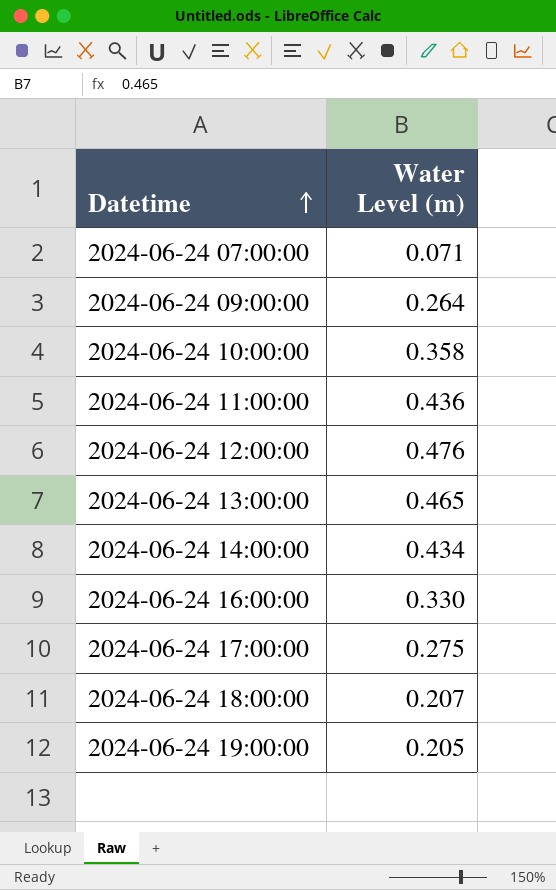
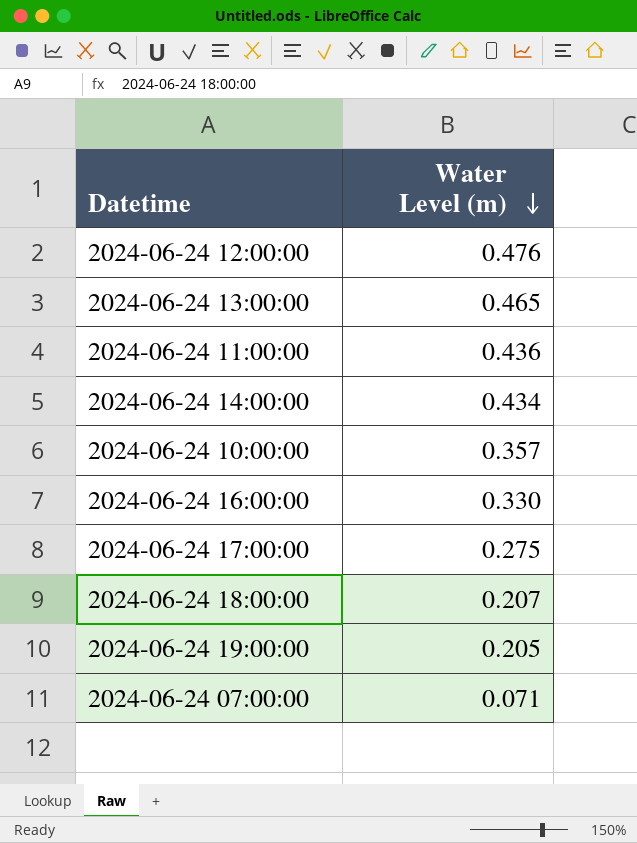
row order: Datetime ascending -> Water Level (m) descending
row 2024-06-24 09:00:00: 0.264 -> none
2024-06-24 10:00:00 | Water Level (m): 0.358 -> 0.357

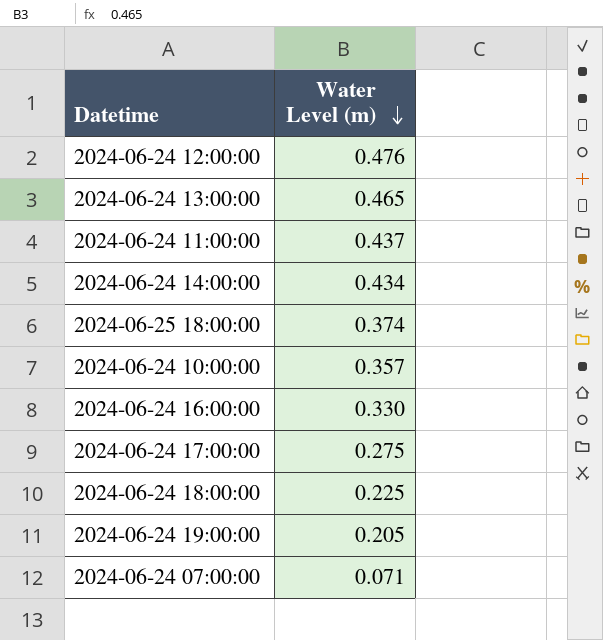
2024-06-24 11:00:00 | Water Level (m): 0.436 -> 0.437
row 2024-06-25 18:00:00: none -> 0.374
2024-06-24 18:00:00 | Water Level (m): 0.207 -> 0.225

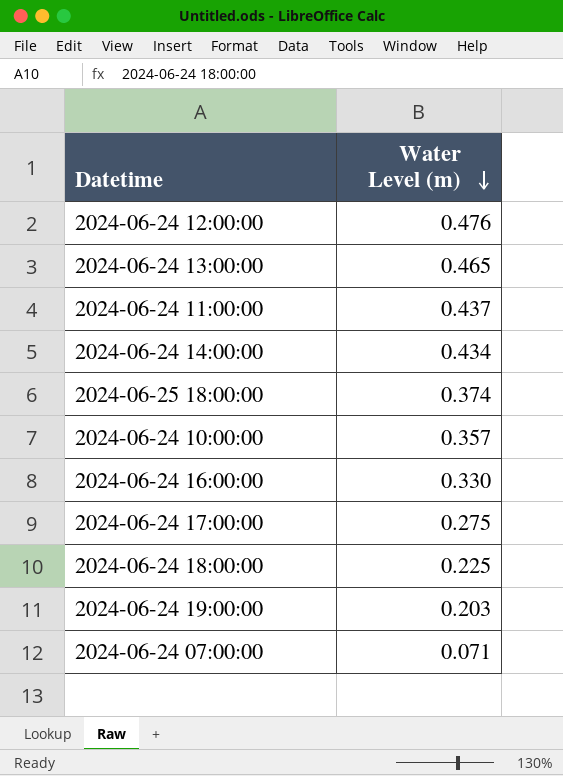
2024-06-24 19:00:00 | Water Level (m): 0.205 -> 0.203

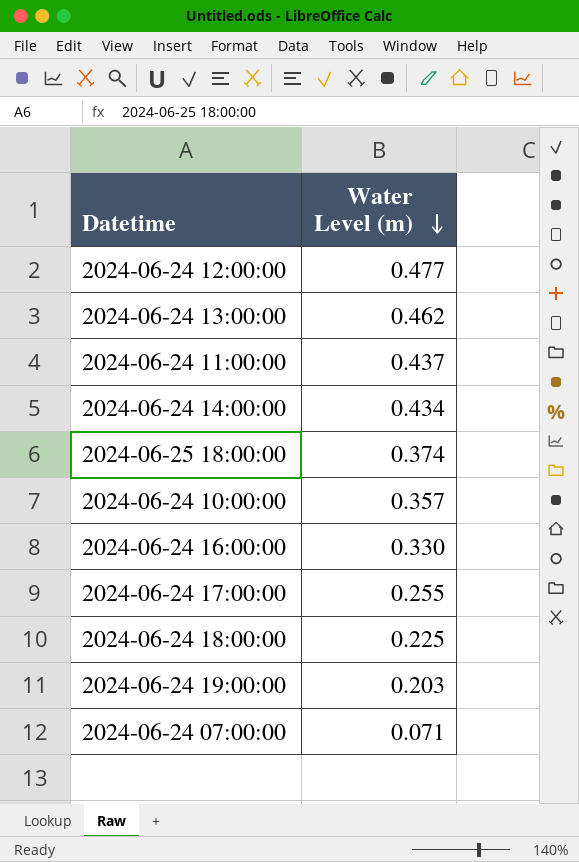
2024-06-24 12:00:00 | Water Level (m): 0.476 -> 0.477
2024-06-24 13:00:00 | Water Level (m): 0.465 -> 0.462
2024-06-24 17:00:00 | Water Level (m): 0.275 -> 0.255

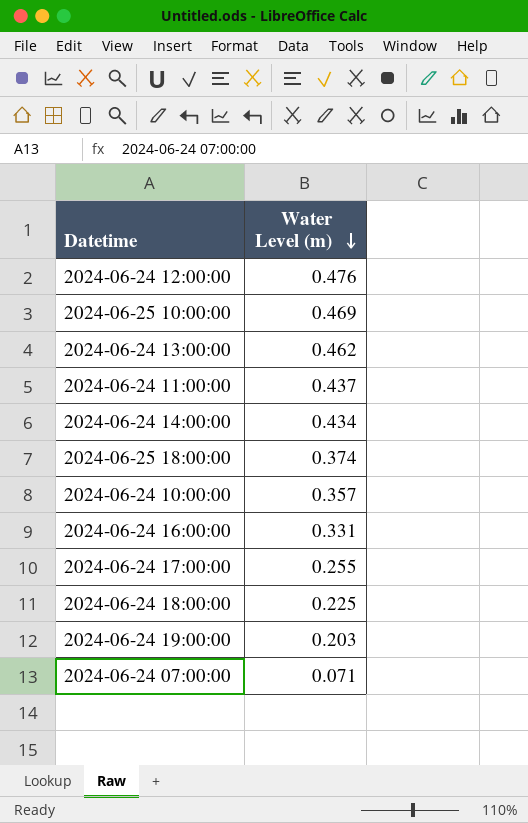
2024-06-24 12:00:00 | Water Level (m): 0.477 -> 0.476
row 2024-06-25 10:00:00: none -> 0.469
2024-06-24 16:00:00 | Water Level (m): 0.330 -> 0.331

